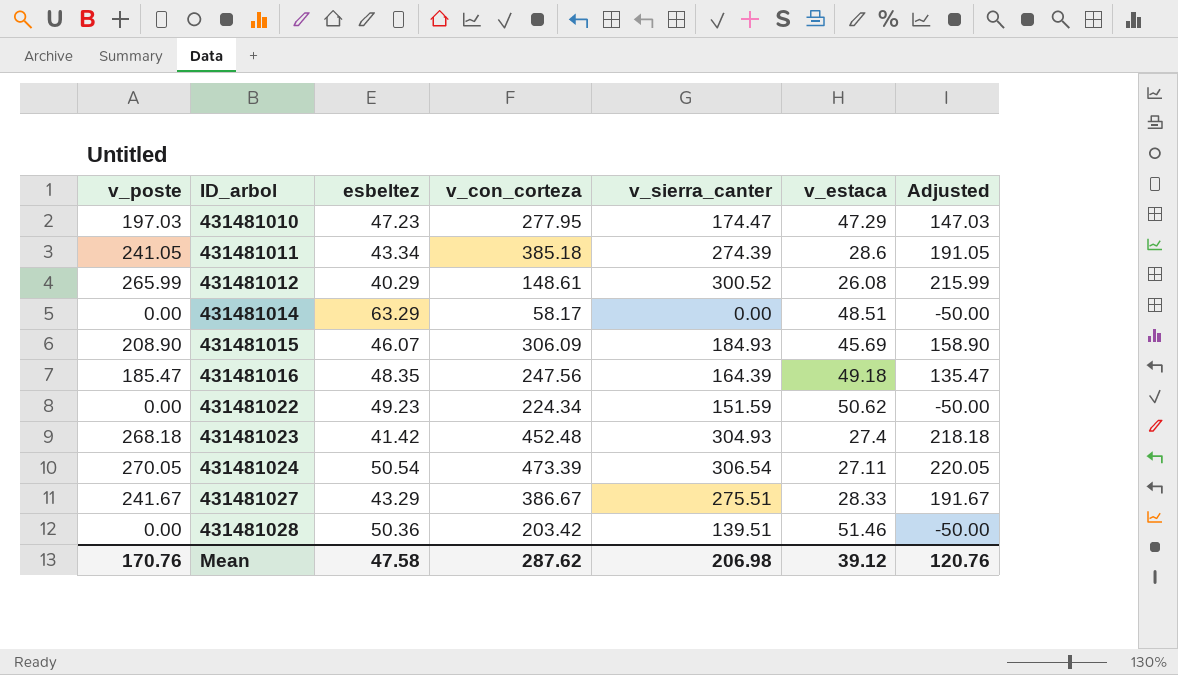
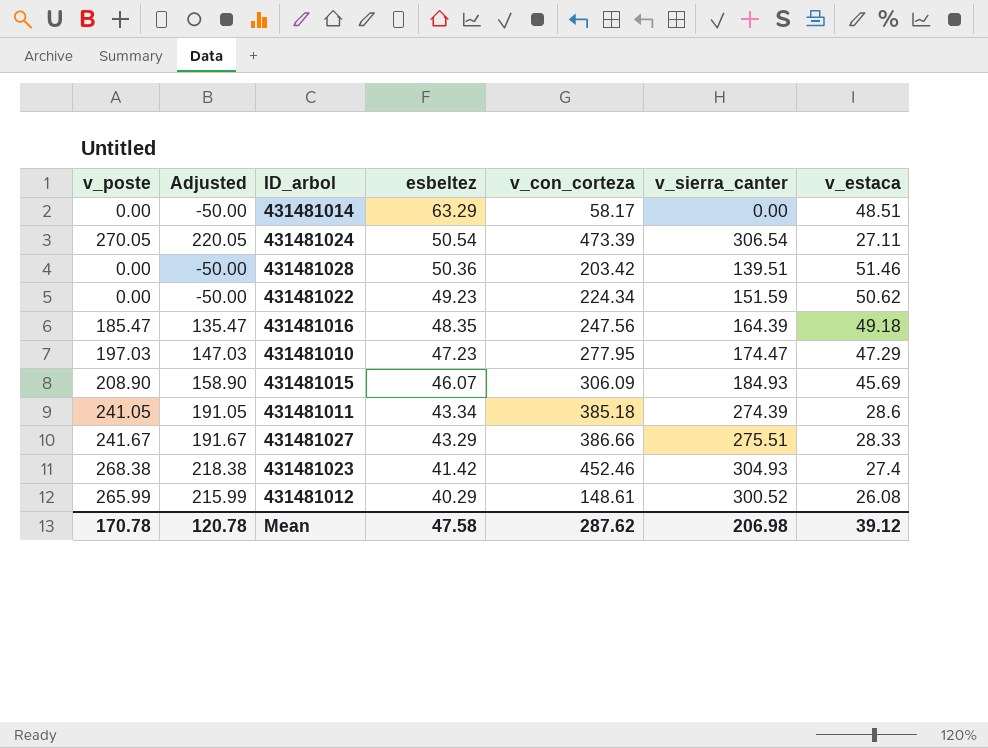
row order: ID_arbol ascending -> esbeltez descending
column Adjusted | position: 7 -> 2
431481027 | v_con_corteza: 386.67 -> 386.66
431481023 | v_poste: 268.18 -> 268.38
431481023 | Adjusted: 218.18 -> 218.38
431481023 | v_con_corteza: 452.48 -> 452.46
Mean | v_poste: 170.76 -> 170.78
Mean | Adjusted: 120.76 -> 120.78

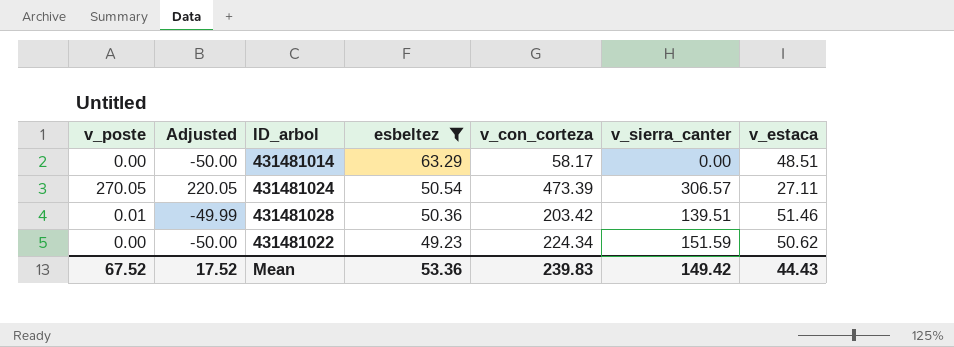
filter: none -> esbeltez >= 49.23
431481024 | v_sierra_canter: 306.54 -> 306.57
431481028 | v_poste: 0.00 -> 0.01
431481028 | Adjusted: -50.00 -> -49.99
Mean | v_poste: 170.78 -> 67.52
Mean | Adjusted: 120.78 -> 17.52
Mean | esbeltez: 47.58 -> 53.36
Mean | v_con_corteza: 287.62 -> 239.83
Mean | v_sierra_canter: 206.98 -> 149.42
Mean | v_estaca: 39.12 -> 44.43

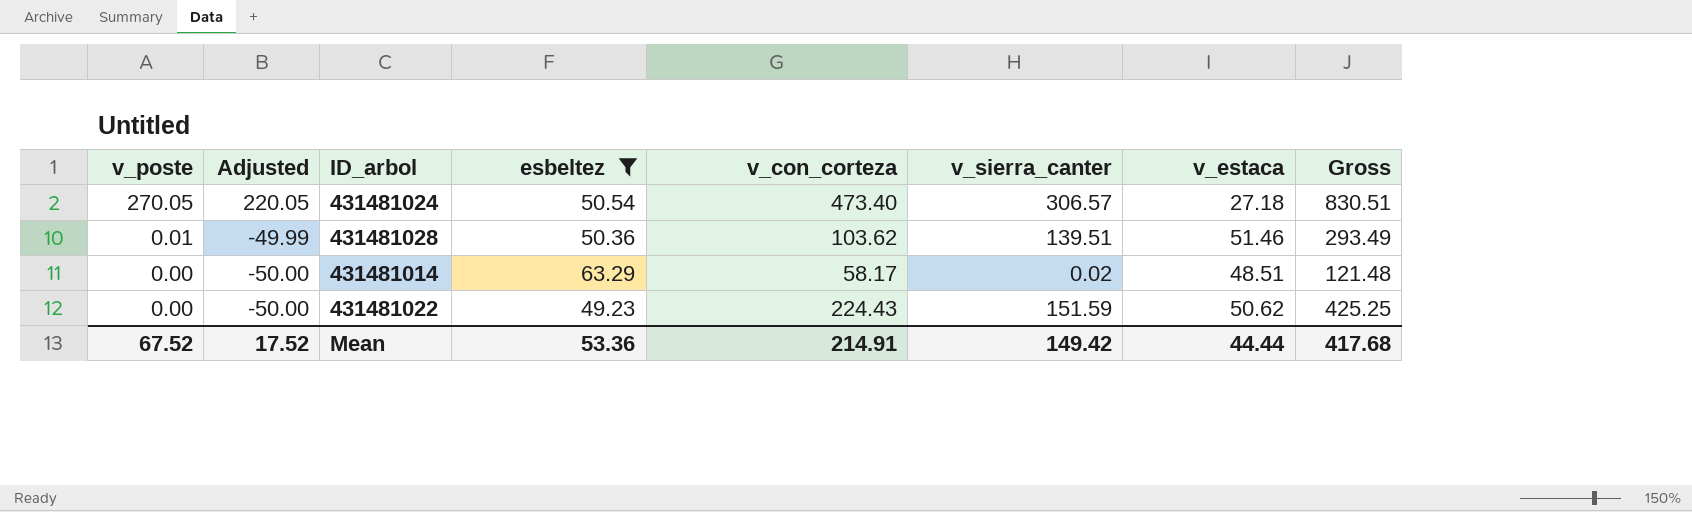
row order: esbeltez descending -> v_poste descending
column Gross | formula: none -> [esbeltez] + [v_con_corteza] + [v_sierra_canter]
431481024 | v_con_corteza: 473.39 -> 473.40
431481024 | v_estaca: 27.11 -> 27.18
431481028 | v_con_corteza: 203.42 -> 103.62
431481014 | v_sierra_canter: 0.00 -> 0.02
431481022 | v_con_corteza: 224.34 -> 224.43
Mean | v_con_corteza: 239.83 -> 214.91
Mean | v_estaca: 44.43 -> 44.44

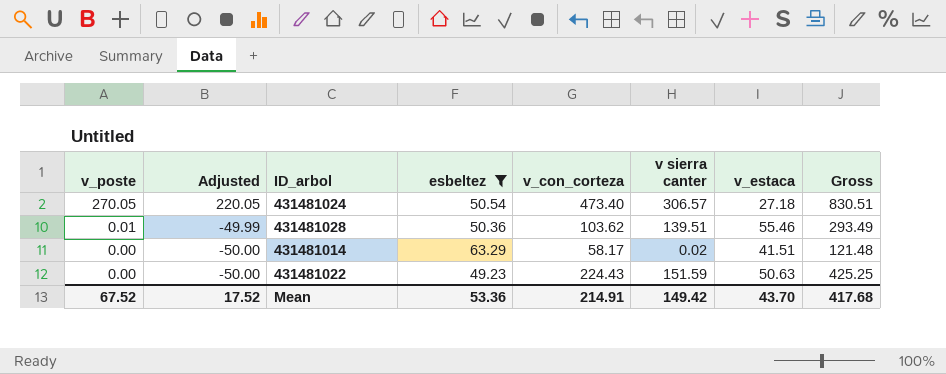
column name: v_sierra_canter -> v sierra canter
431481028 | v_estaca: 51.46 -> 55.46
431481014 | v_estaca: 48.51 -> 41.51
431481022 | v_estaca: 50.62 -> 50.63
Mean | v_estaca: 44.44 -> 43.70

